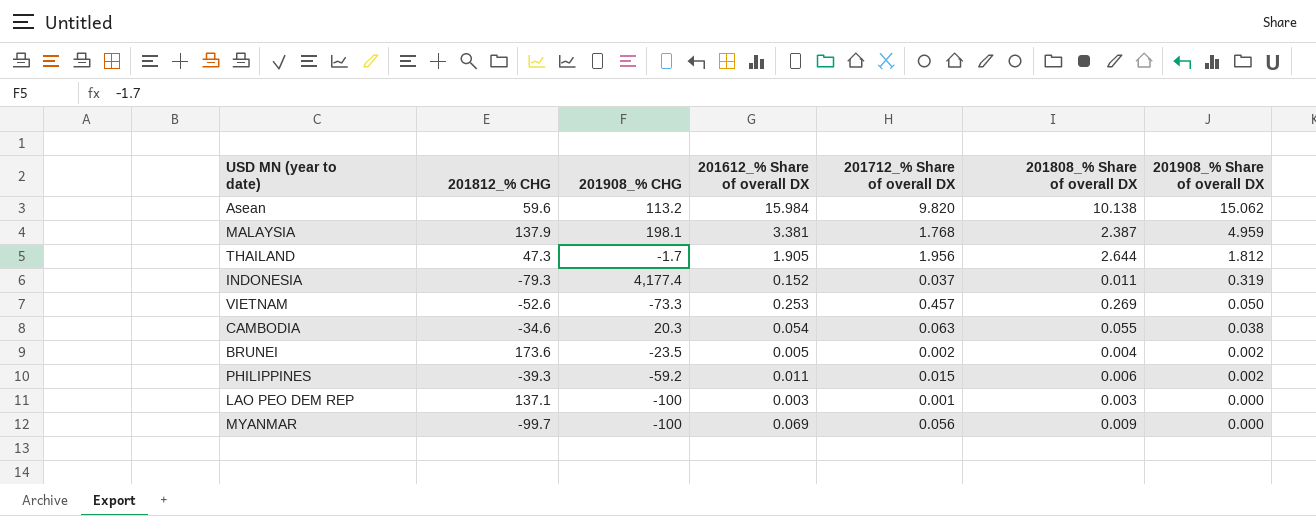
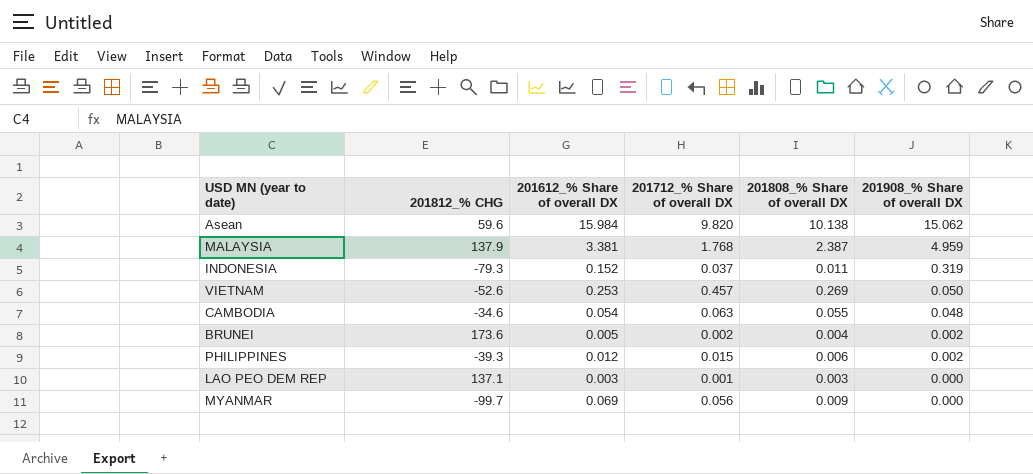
column 201908_% CHG | position: 3 -> none
row THAILAND: 47.3 | -1.7 | 1.905 | 1.956 | 2.644 | 1.812 -> none
CAMBODIA | 201908_% Share of overall DX: 0.038 -> 0.048
PHILIPPINES | 201612_% Share of overall DX: 0.011 -> 0.012

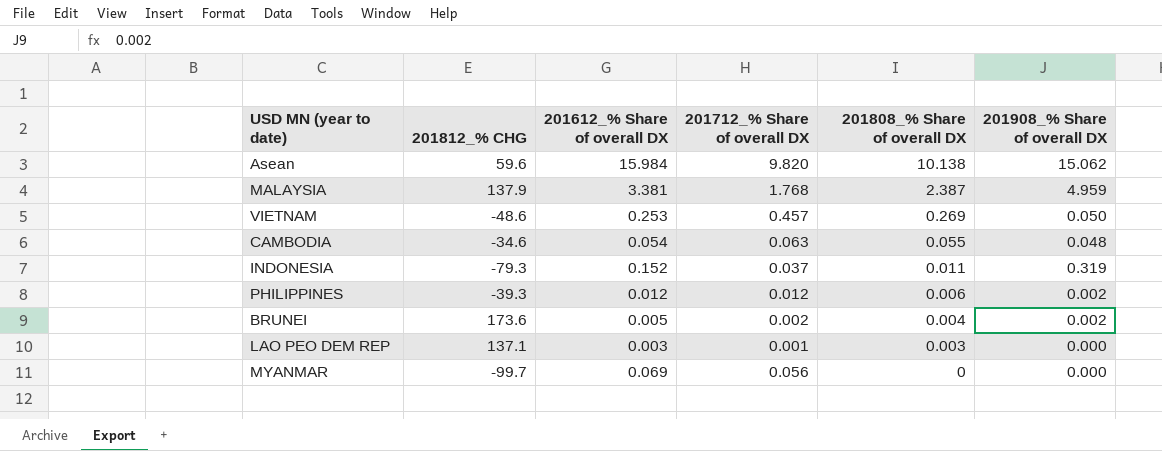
row order: 201908_% Share of overall DX descending -> 201808_% Share of overall DX descending
VIETNAM | 201812_% CHG: -52.6 -> -48.6
PHILIPPINES | 201712_% Share of overall DX: 0.015 -> 0.012
MYANMAR | 201808_% Share of overall DX: 0.009 -> 0

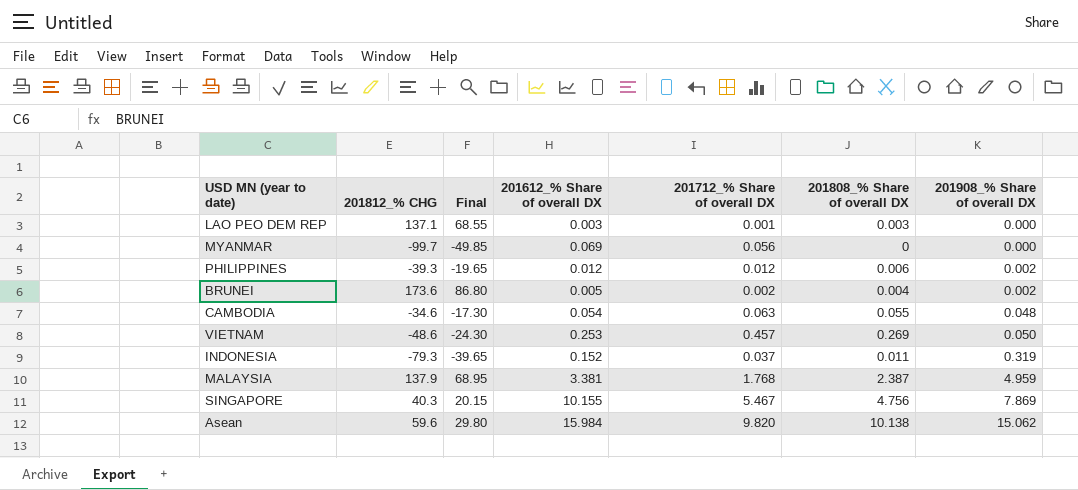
row order: 201808_% Share of overall DX descending -> 201908_% Share of overall DX ascending
column Final | formula: none -> [201812_% CHG] * 0.5
row SINGAPORE: none -> 40.3 | 20.15 | 10.155 | 5.467 | 4.756 | 7.869

